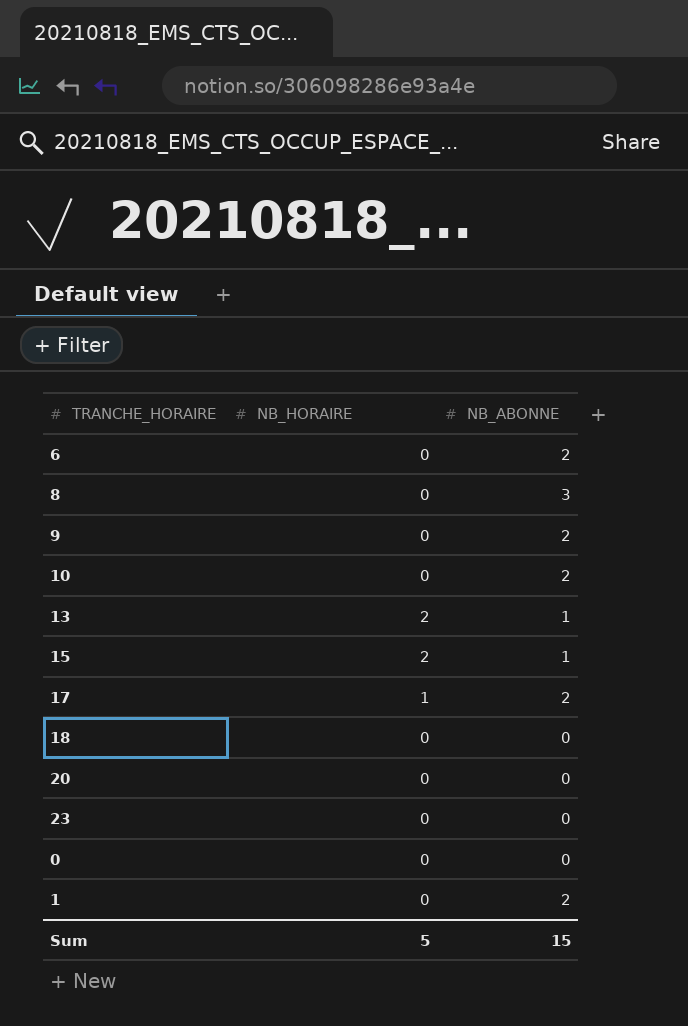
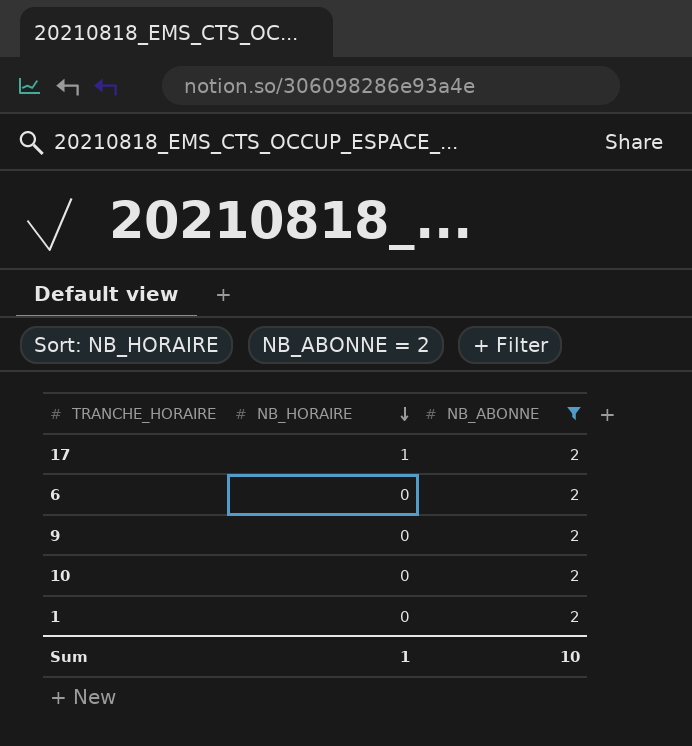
filter: none -> NB_ABONNE = 2
row order: none -> NB_HORAIRE descending
Sum | NB_HORAIRE: 5 -> 1
Sum | NB_ABONNE: 15 -> 10

